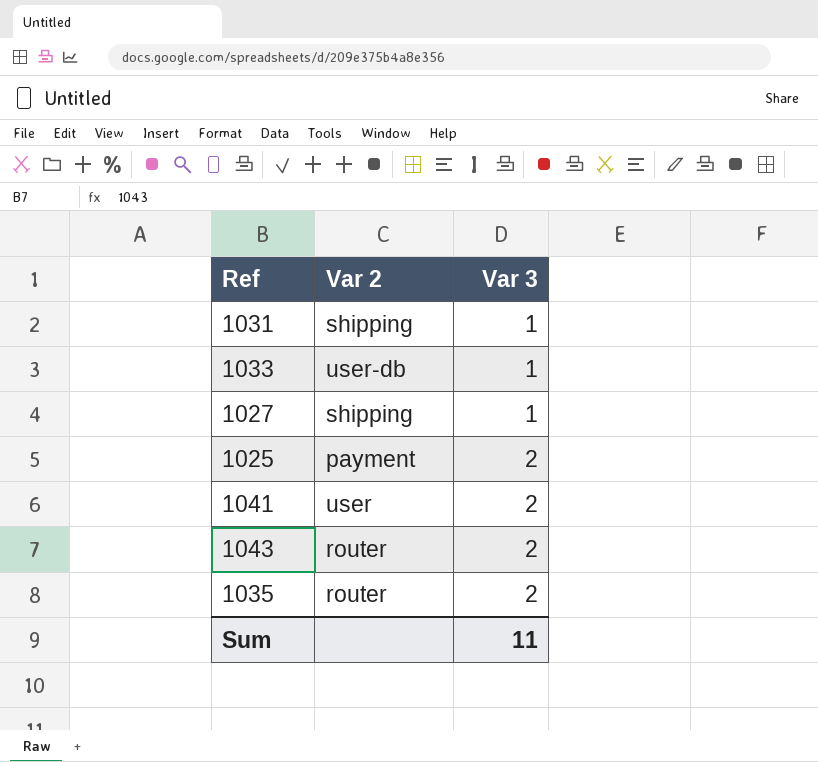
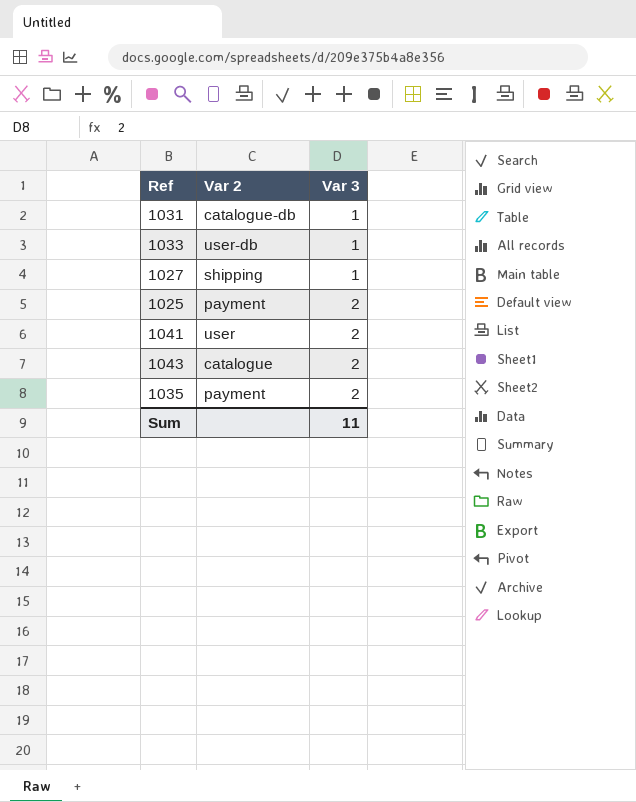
1031 | Var 2: shipping -> catalogue-db
1043 | Var 2: router -> catalogue
1035 | Var 2: router -> payment

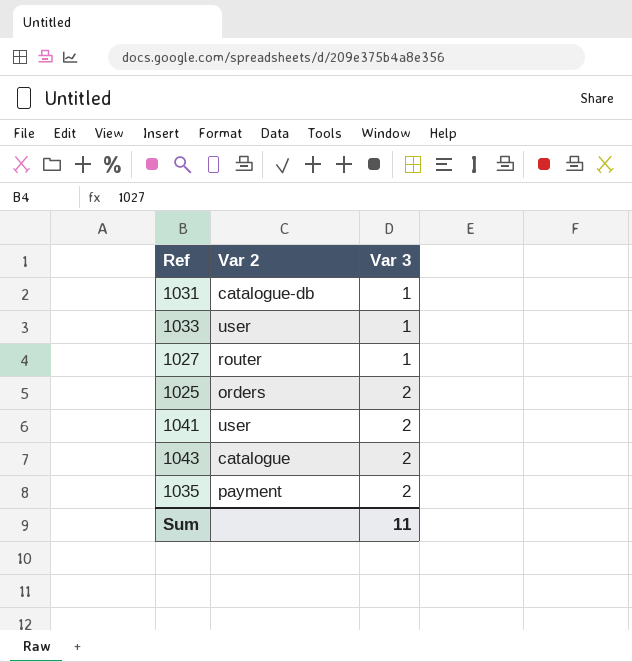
1033 | Var 2: user-db -> user
1027 | Var 2: shipping -> router
1025 | Var 2: payment -> orders

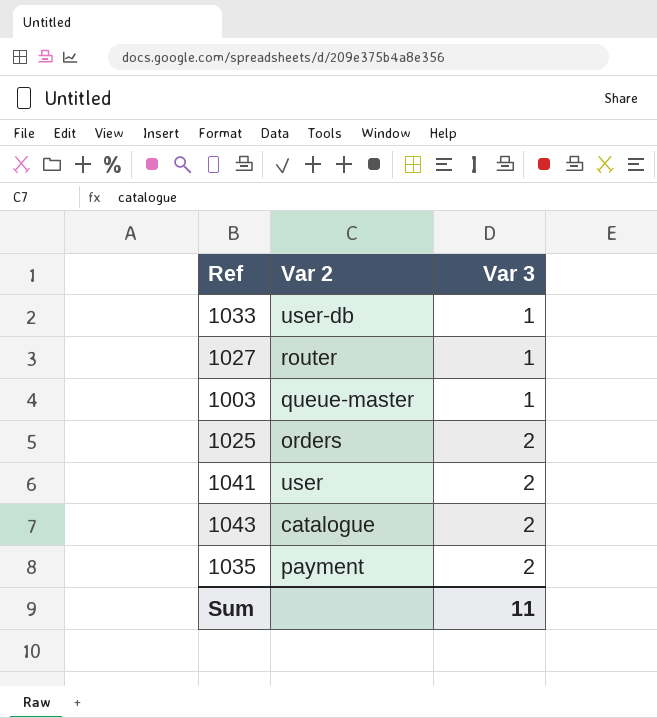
row 1031: catalogue-db | 1 -> none
1033 | Var 2: user -> user-db
row 1003: none -> queue-master | 1

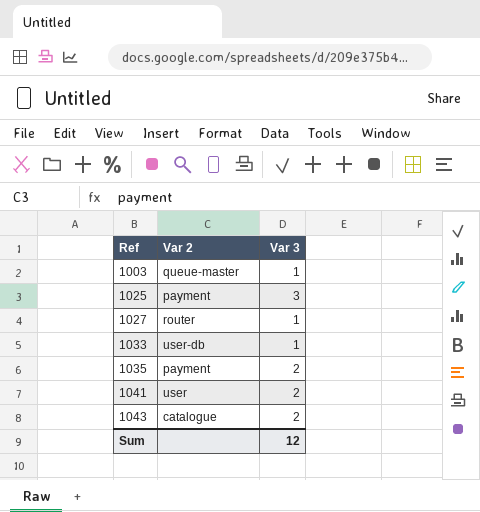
row order: Var 3 ascending -> Ref ascending
1025 | Var 2: orders -> payment
1025 | Var 3: 2 -> 3
Sum | Var 3: 11 -> 12

